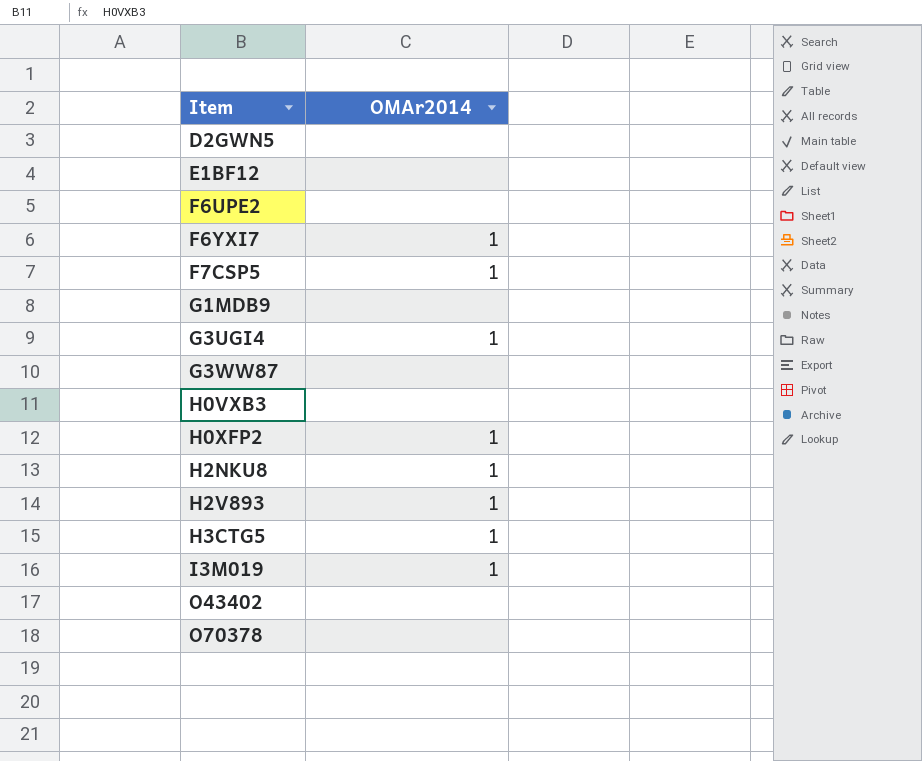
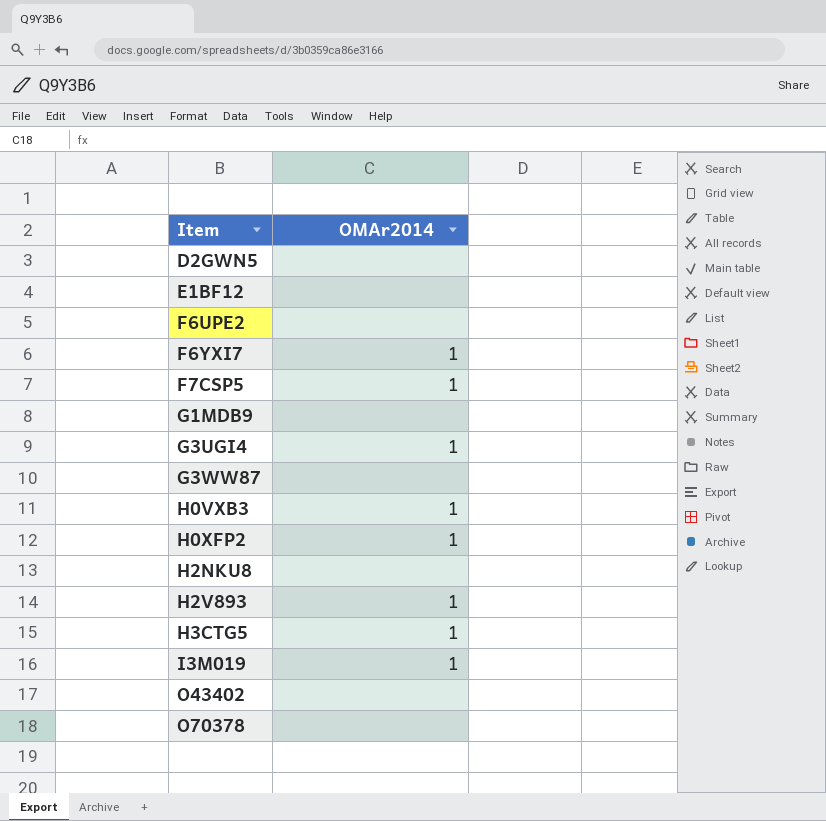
H0VXB3 | OMAr2014: none -> 1
H2NKU8 | OMAr2014: 1 -> none

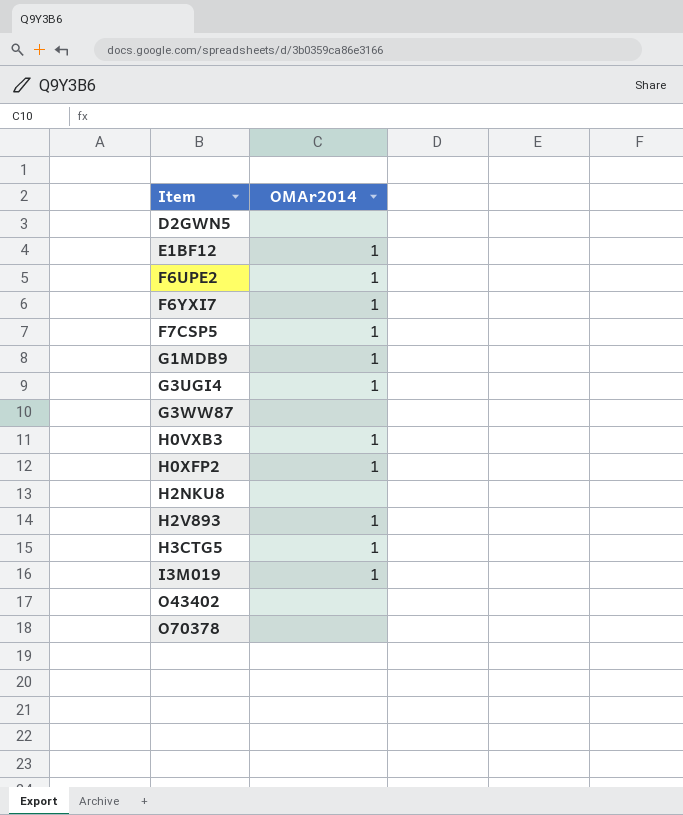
E1BF12 | OMAr2014: none -> 1
F6UPE2 | OMAr2014: none -> 1
G1MDB9 | OMAr2014: none -> 1

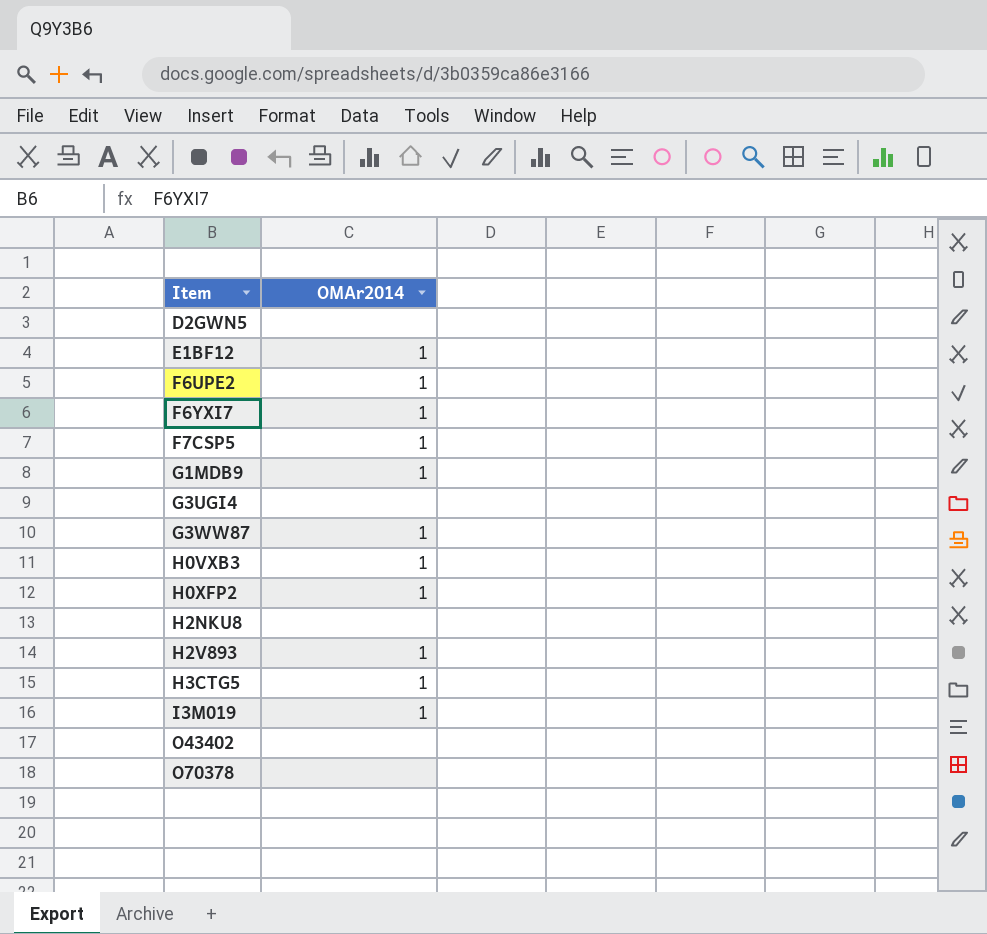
G3UGI4 | OMAr2014: 1 -> none
G3WW87 | OMAr2014: none -> 1

